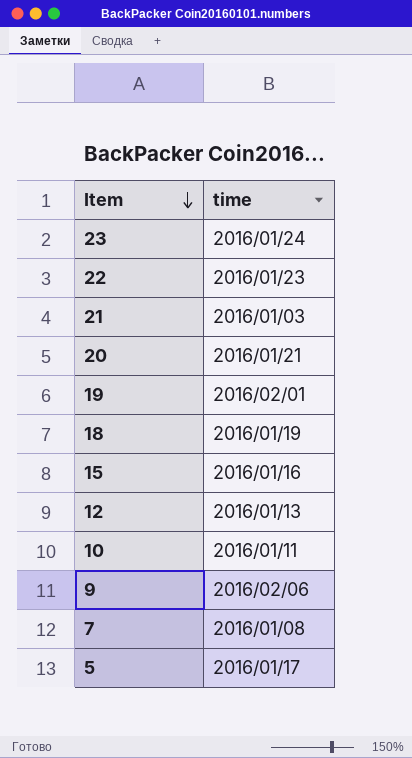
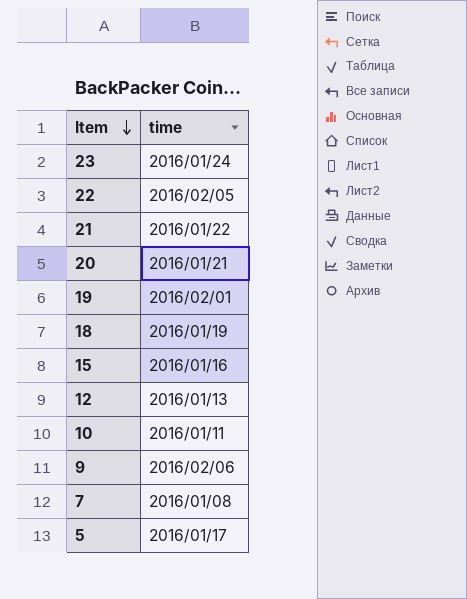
22 | time: 2016/01/23 -> 2016/02/05
21 | time: 2016/01/03 -> 2016/01/22

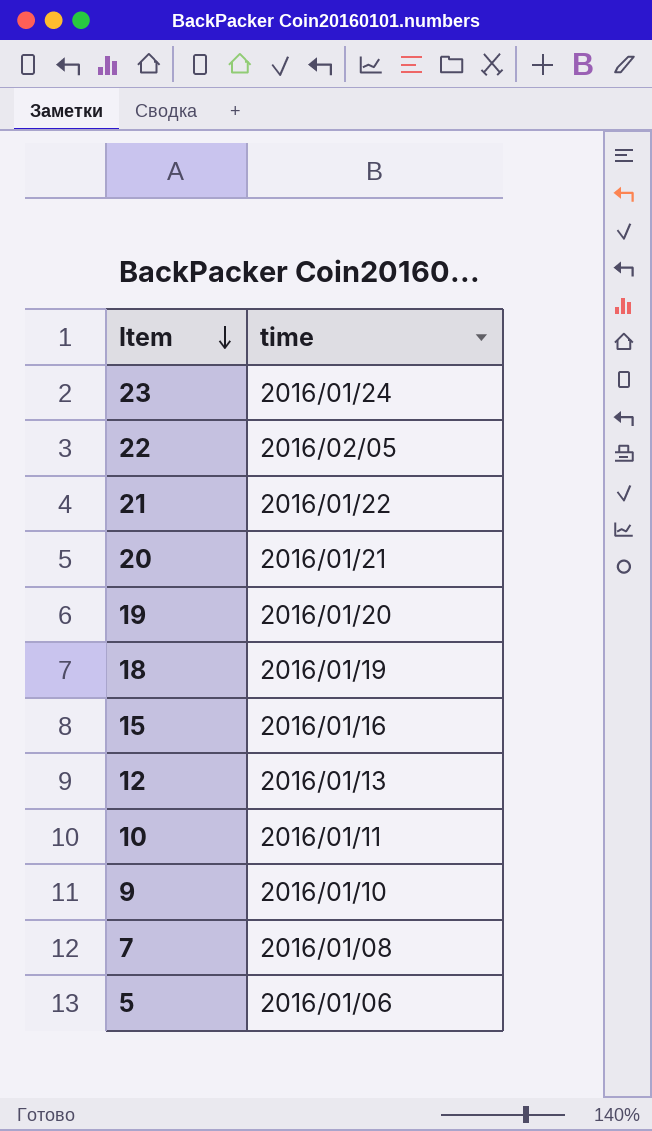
19 | time: 2016/02/01 -> 2016/01/20
9 | time: 2016/02/06 -> 2016/01/10
5 | time: 2016/01/17 -> 2016/01/06

